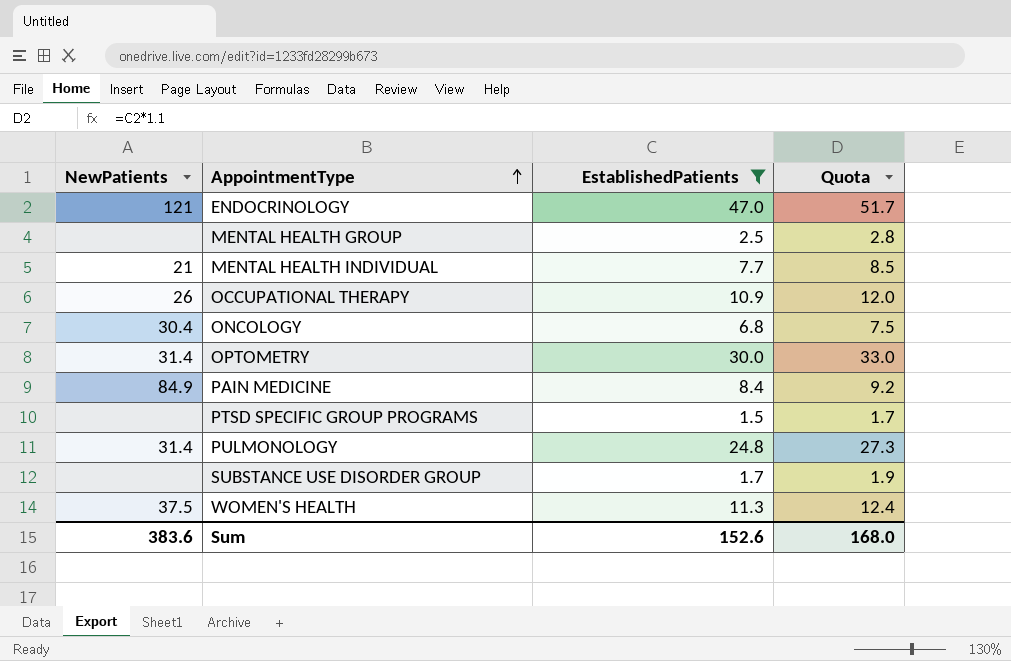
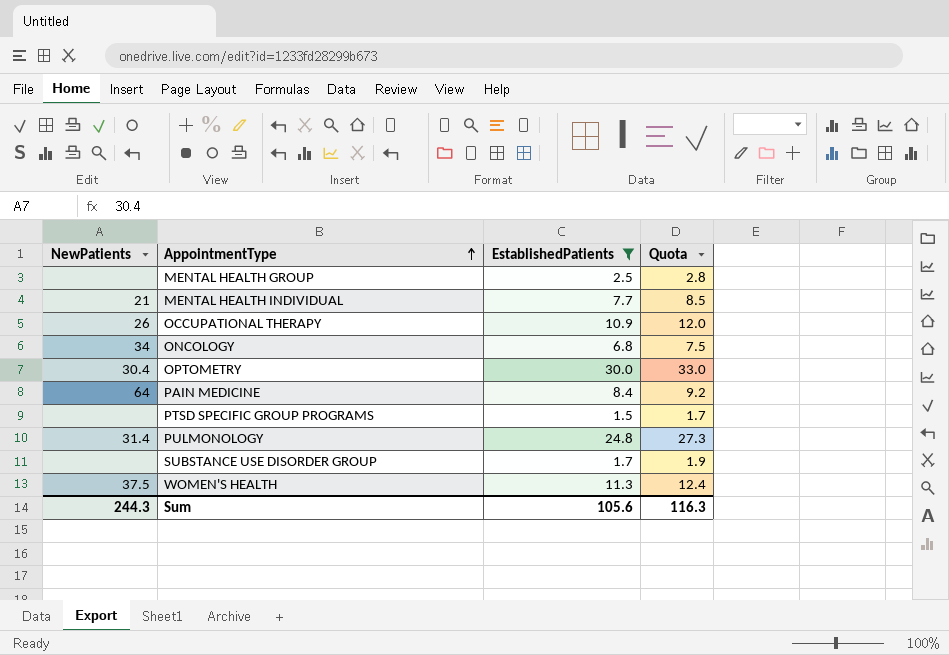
row ENDOCRINOLOGY: 121 | 47.0 | 51.7 -> none
ONCOLOGY | NewPatients: 30.4 -> 34
OPTOMETRY | NewPatients: 31.4 -> 30.4
PAIN MEDICINE | NewPatients: 84.9 -> 64
Sum | NewPatients: 383.6 -> 244.3
Sum | EstablishedPatients: 152.6 -> 105.6
Sum | Quota: 168.0 -> 116.3

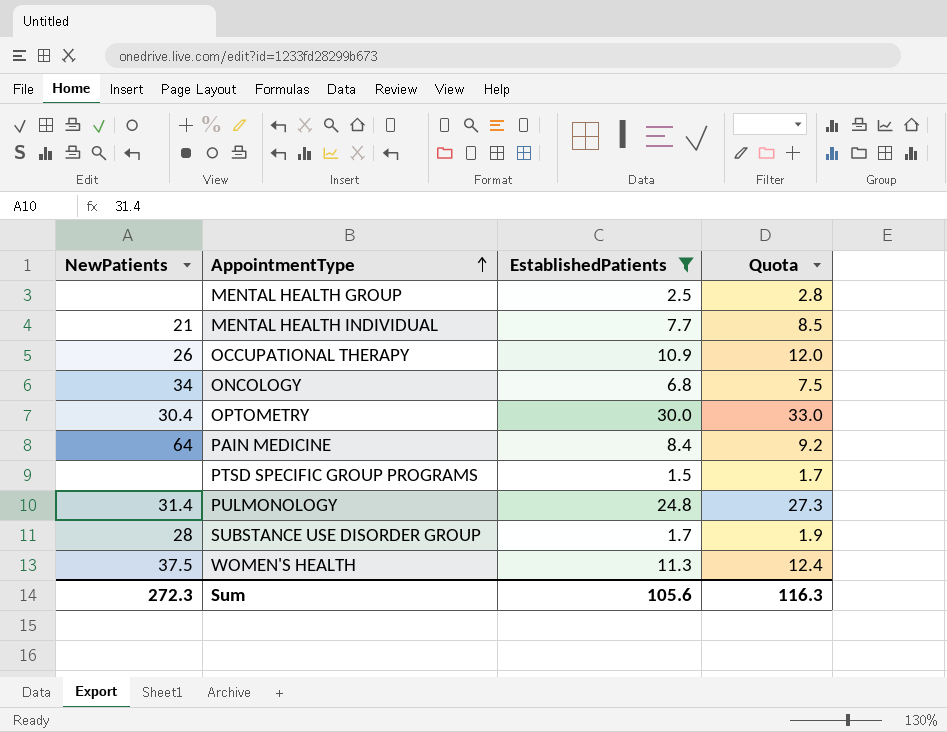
SUBSTANCE USE DISORDER GROUP | NewPatients: none -> 28
Sum | NewPatients: 244.3 -> 272.3

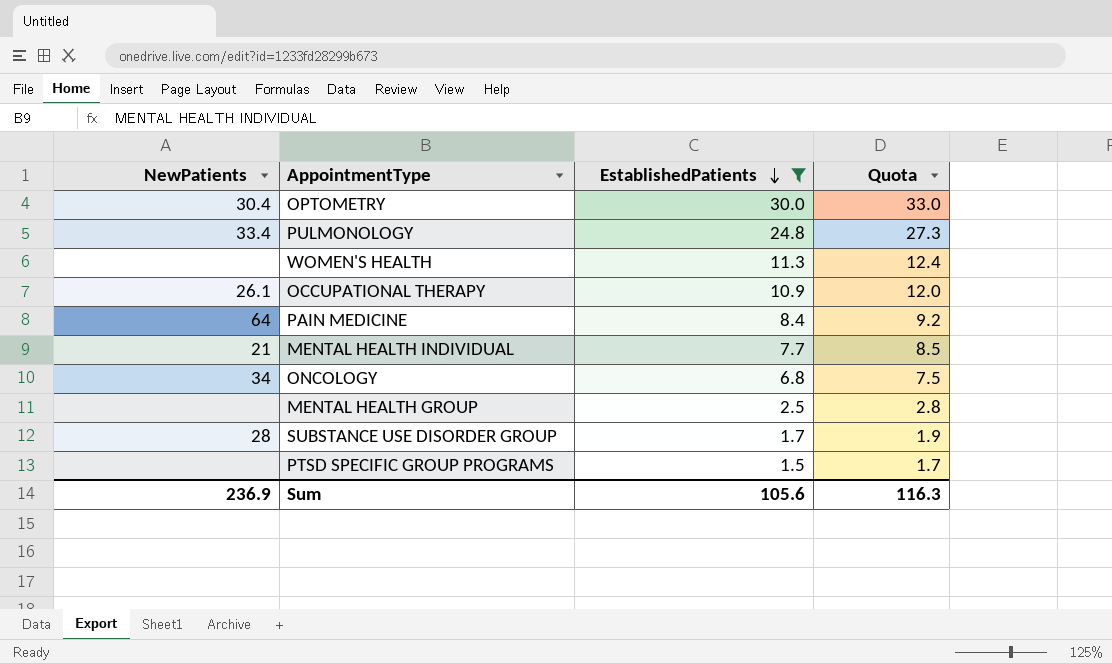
row order: AppointmentType ascending -> EstablishedPatients descending
PULMONOLOGY | NewPatients: 31.4 -> 33.4
WOMEN'S HEALTH | NewPatients: 37.5 -> none
OCCUPATIONAL THERAPY | NewPatients: 26 -> 26.1
Sum | NewPatients: 272.3 -> 236.9

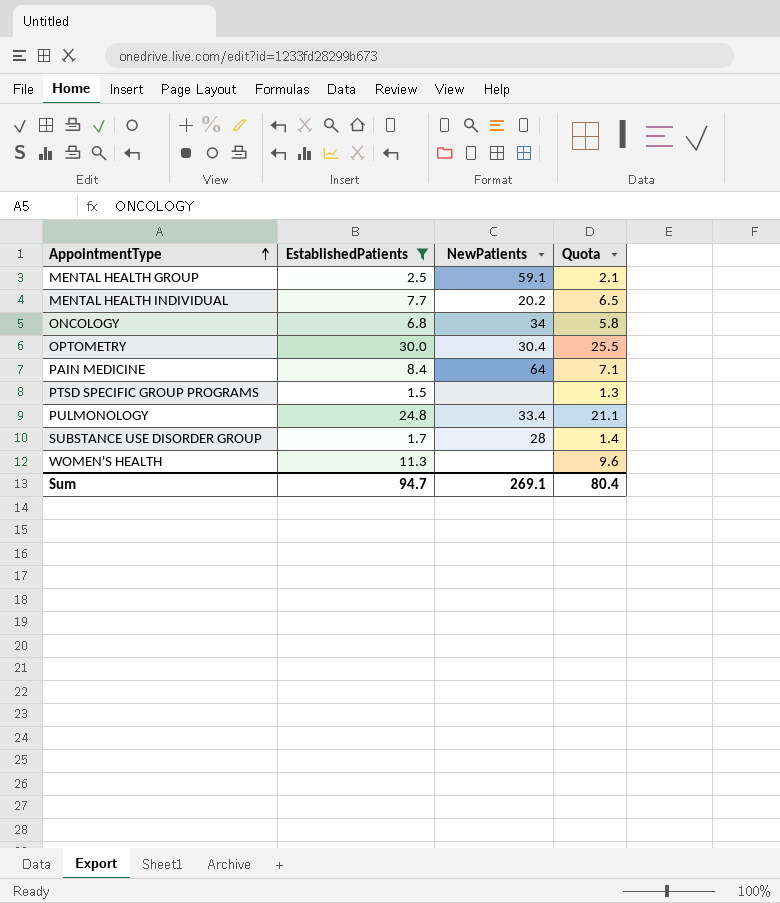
row order: EstablishedPatients descending -> AppointmentType ascending
column NewPatients | position: 1 -> 3
column Quota | formula: [EstablishedPatients] * 1.1 -> [EstablishedPatients] * 0.85
row OCCUPATIONAL THERAPY: 26.1 | 10.9 | 12.0 -> none
MENTAL HEALTH GROUP | NewPatients: none -> 59.1
MENTAL HEALTH INDIVIDUAL | NewPatients: 21 -> 20.2
Sum | EstablishedPatients: 105.6 -> 94.7
Sum | NewPatients: 236.9 -> 269.1
Sum | Quota: 116.3 -> 80.4

